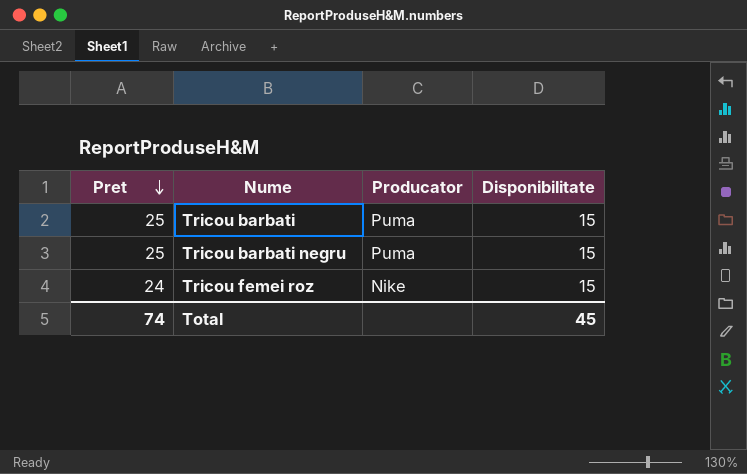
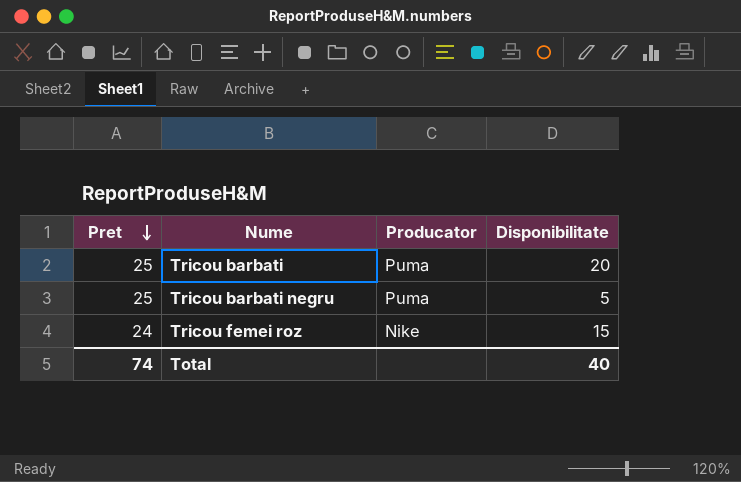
Tricou barbati | Disponibilitate: 15 -> 20
Tricou barbati negru | Disponibilitate: 15 -> 5
Total | Disponibilitate: 45 -> 40

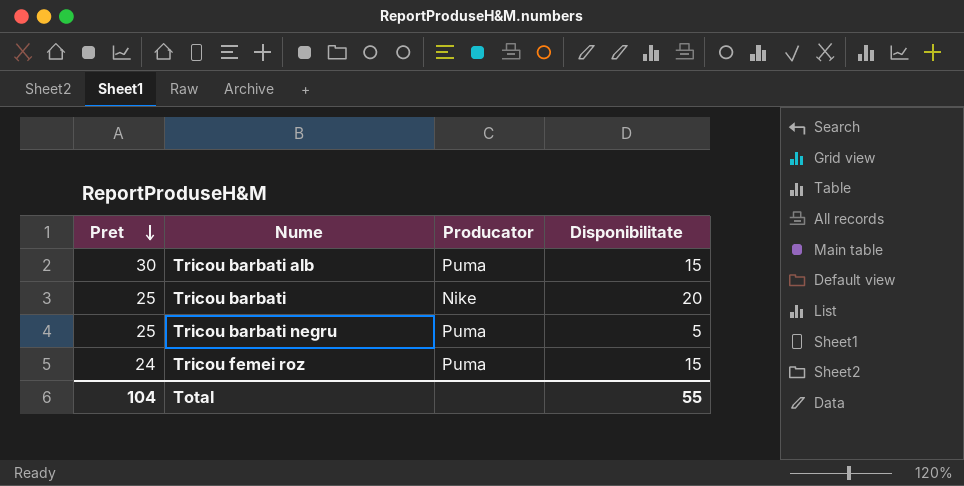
row Tricou barbati alb: none -> 30 | Puma | 15
Tricou barbati | Producator: Puma -> Nike
Tricou femei roz | Producator: Nike -> Puma
Total | Pret: 74 -> 104
Total | Disponibilitate: 40 -> 55

